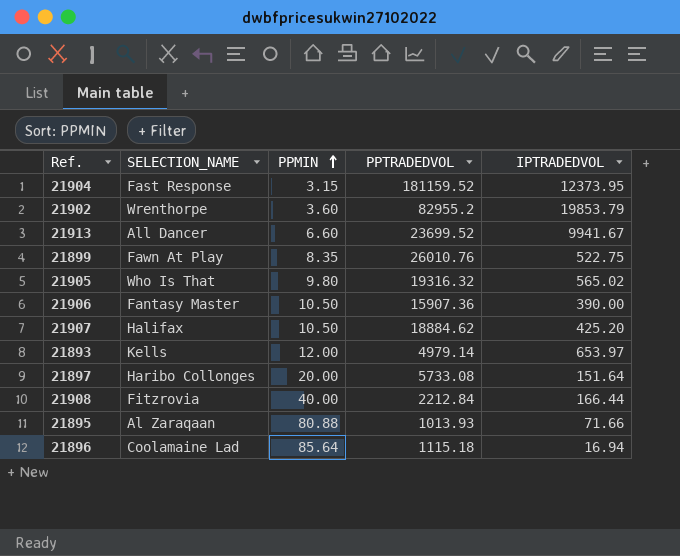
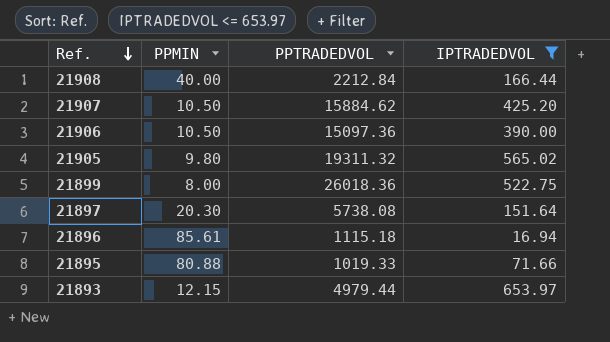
filter: none -> IPTRADEDVOL <= 653.97
row order: PPMIN ascending -> Ref. descending
column SELECTION_NAME | position: 2 -> none
21907 | PPTRADEDVOL: 18884.62 -> 15884.62
21906 | PPTRADEDVOL: 15907.36 -> 15097.36
21905 | PPTRADEDVOL: 19316.32 -> 19311.32
21899 | PPMIN: 8.35 -> 8.00
21899 | PPTRADEDVOL: 26010.76 -> 26018.36
21897 | PPMIN: 20.00 -> 20.30
21897 | PPTRADEDVOL: 5733.08 -> 5738.08
21896 | PPMIN: 85.64 -> 85.61
21895 | PPTRADEDVOL: 1013.93 -> 1019.33
21893 | PPMIN: 12.00 -> 12.15
21893 | PPTRADEDVOL: 4979.14 -> 4979.44

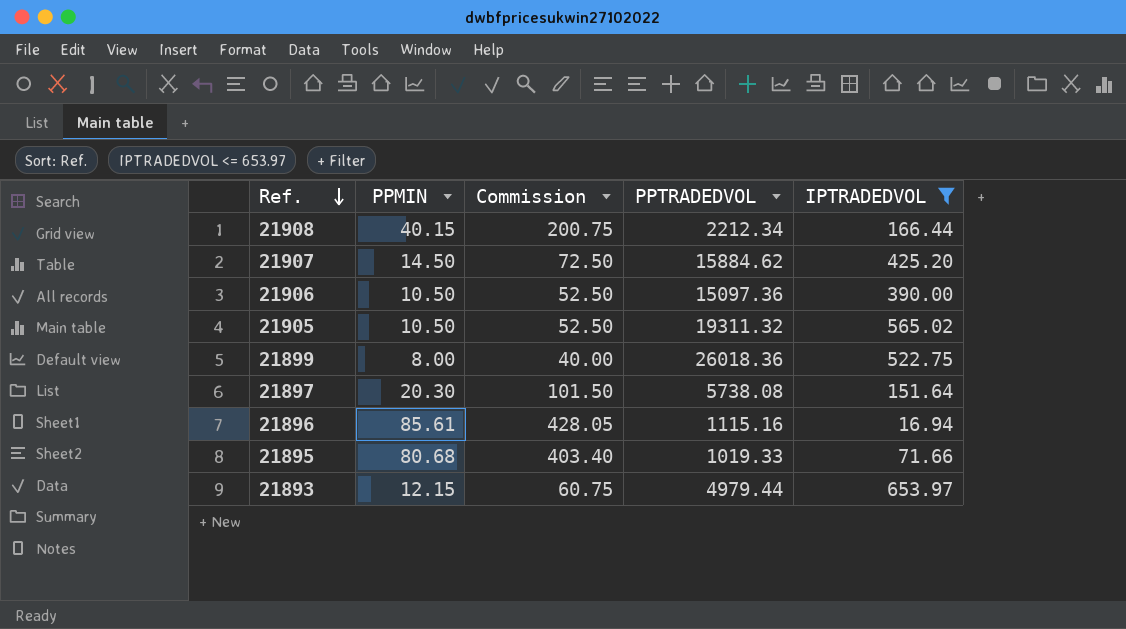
column Commission | formula: none -> [PPMIN] * 5
21908 | PPMIN: 40.00 -> 40.15
21908 | PPTRADEDVOL: 2212.84 -> 2212.34
21907 | PPMIN: 10.50 -> 14.50
21905 | PPMIN: 9.80 -> 10.50
21896 | PPTRADEDVOL: 1115.18 -> 1115.16
21895 | PPMIN: 80.88 -> 80.68

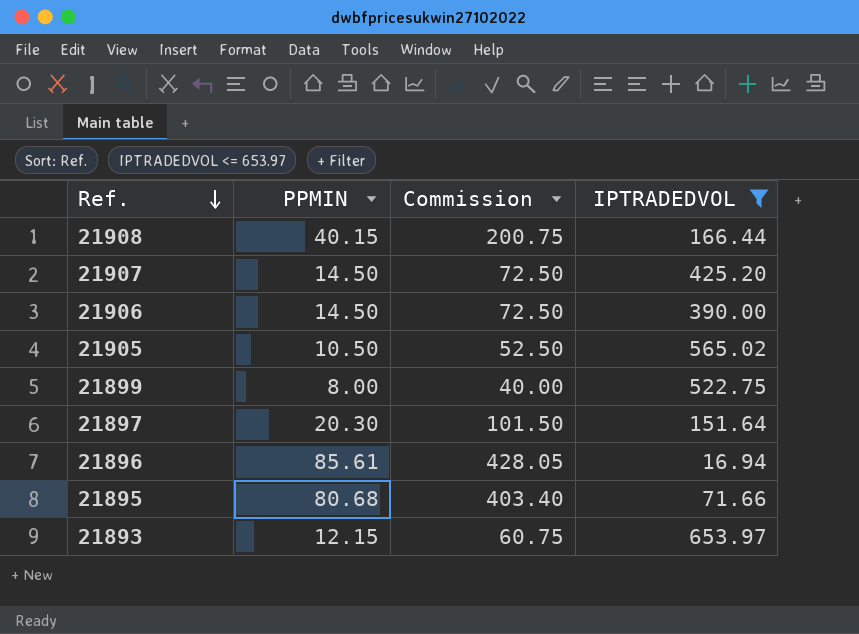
column PPTRADEDVOL | position: 4 -> none
21906 | PPMIN: 10.50 -> 14.50
21906 | Commission: 52.50 -> 72.50

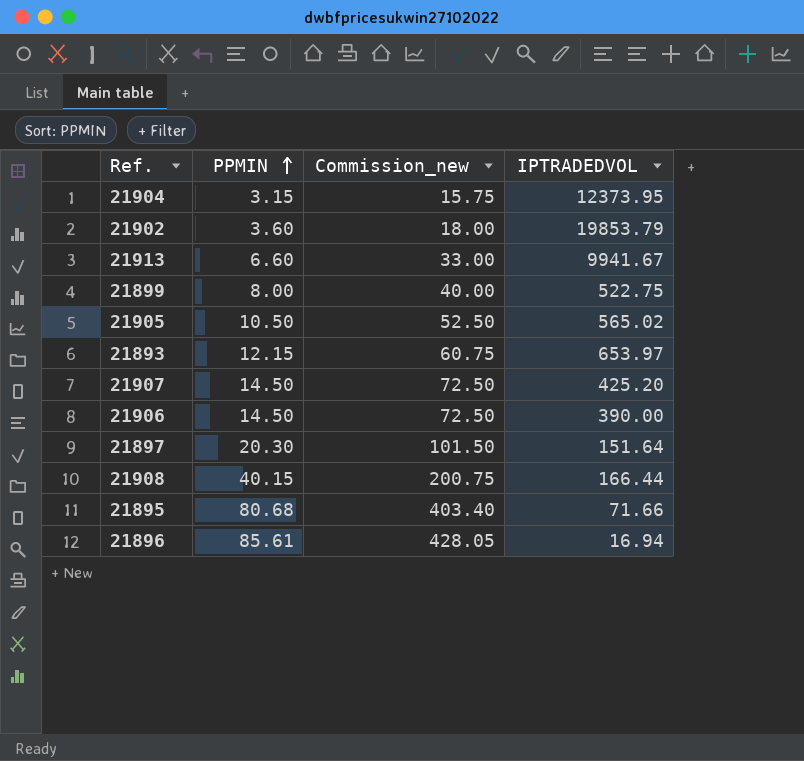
filter: IPTRADEDVOL <= 653.97 -> none
row order: Ref. descending -> PPMIN ascending
column name: Commission -> Commission_new

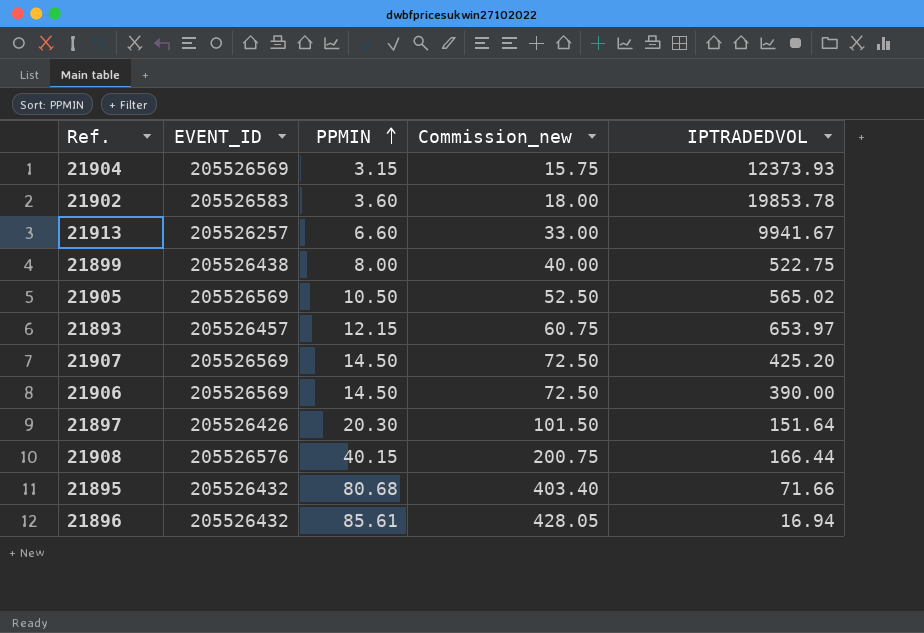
column EVENT_ID | position: none -> 2
21904 | IPTRADEDVOL: 12373.95 -> 12373.93
21902 | IPTRADEDVOL: 19853.79 -> 19853.78

